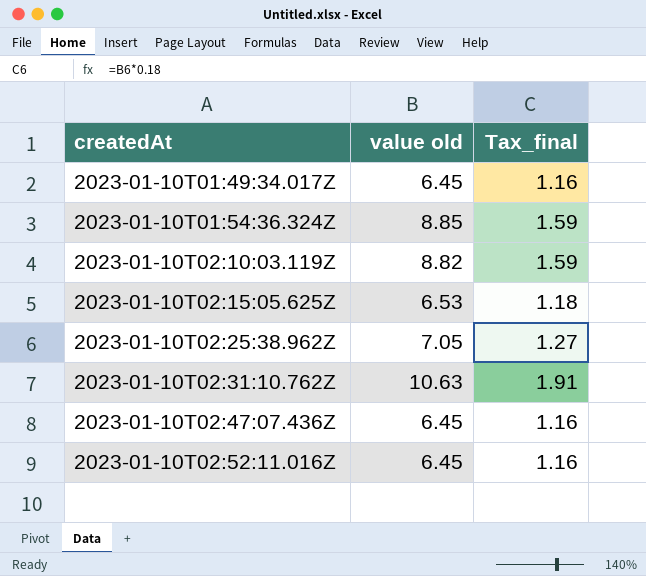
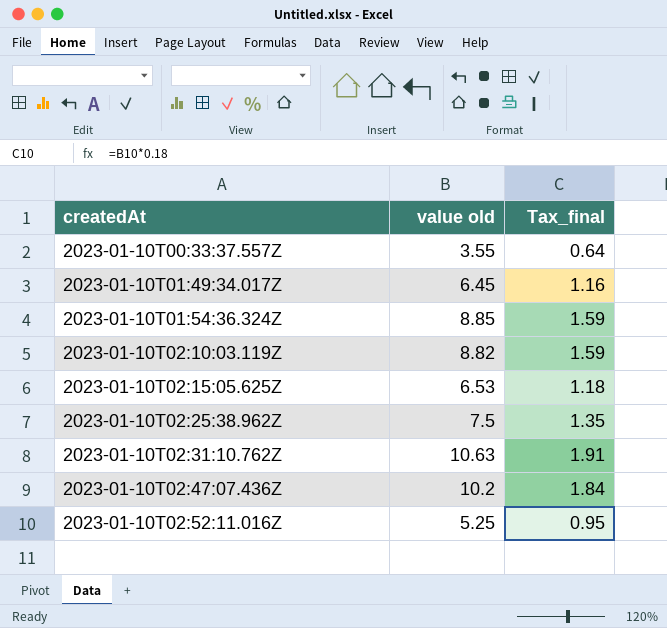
row 2023-01-10T00:33:37.557Z: none -> 3.55 | 0.64
2023-01-10T02:25:38.962Z | value old: 7.05 -> 7.5
2023-01-10T02:25:38.962Z | Tax_final: 1.27 -> 1.35
2023-01-10T02:47:07.436Z | value old: 6.45 -> 10.2
2023-01-10T02:47:07.436Z | Tax_final: 1.16 -> 1.84
2023-01-10T02:52:11.016Z | value old: 6.45 -> 5.25
2023-01-10T02:52:11.016Z | Tax_final: 1.16 -> 0.95

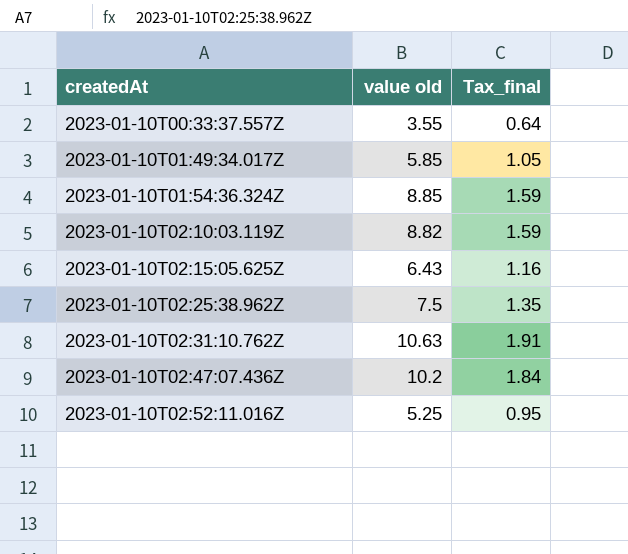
2023-01-10T01:49:34.017Z | value old: 6.45 -> 5.85
2023-01-10T01:49:34.017Z | Tax_final: 1.16 -> 1.05
2023-01-10T02:15:05.625Z | value old: 6.53 -> 6.43
2023-01-10T02:15:05.625Z | Tax_final: 1.18 -> 1.16

